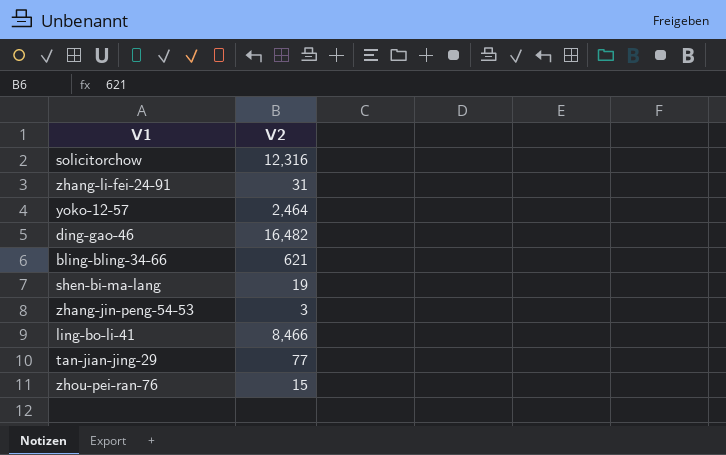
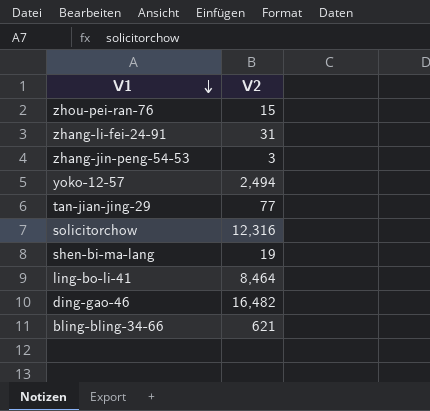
row order: none -> V1 descending
yoko-12-57 | V2: 2,464 -> 2,494
ling-bo-li-41 | V2: 8,466 -> 8,464

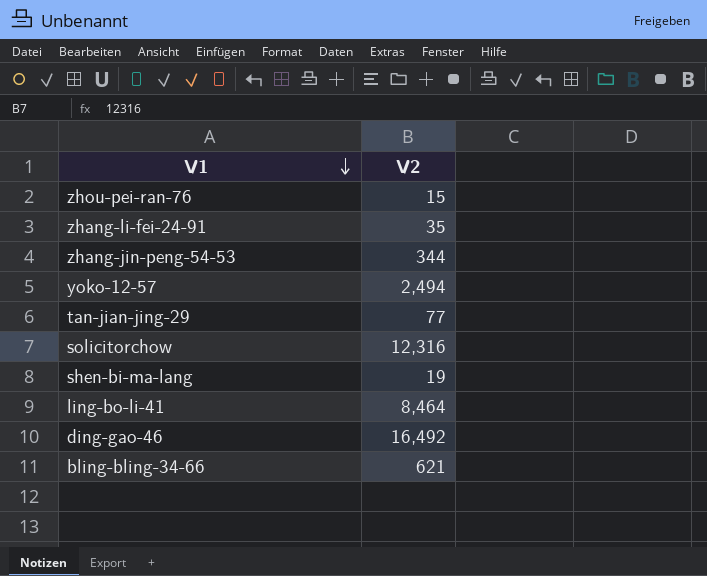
zhang-li-fei-24-91 | V2: 31 -> 35
zhang-jin-peng-54-53 | V2: 3 -> 344
ding-gao-46 | V2: 16,482 -> 16,492

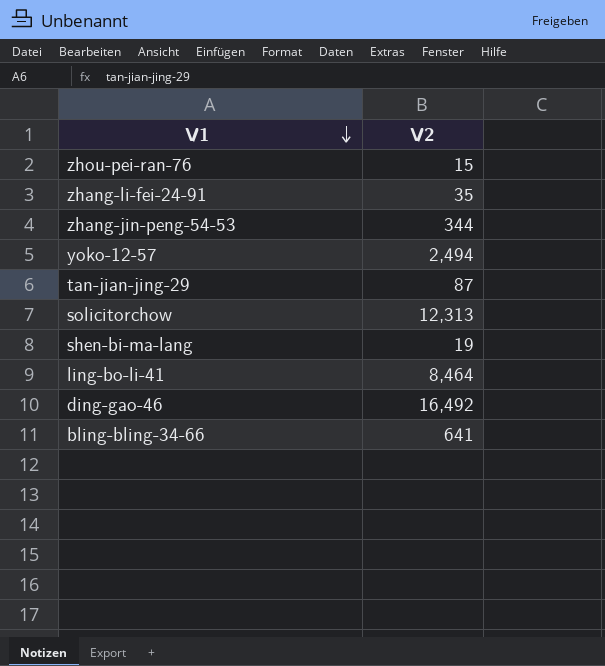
tan-jian-jing-29 | V2: 77 -> 87
solicitorchow | V2: 12,316 -> 12,313
bling-bling-34-66 | V2: 621 -> 641

